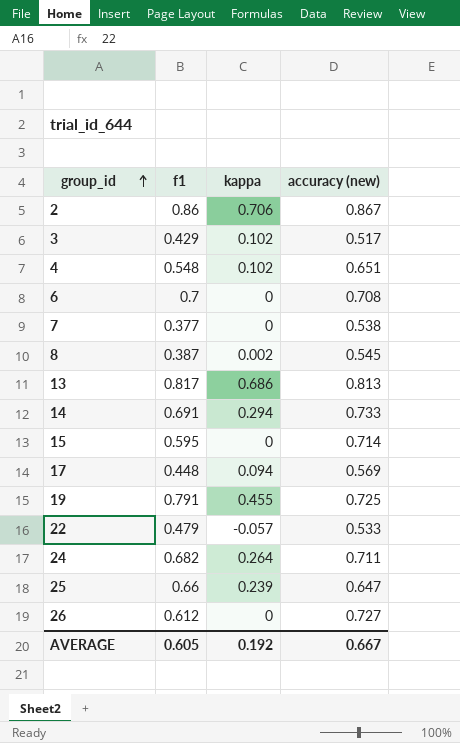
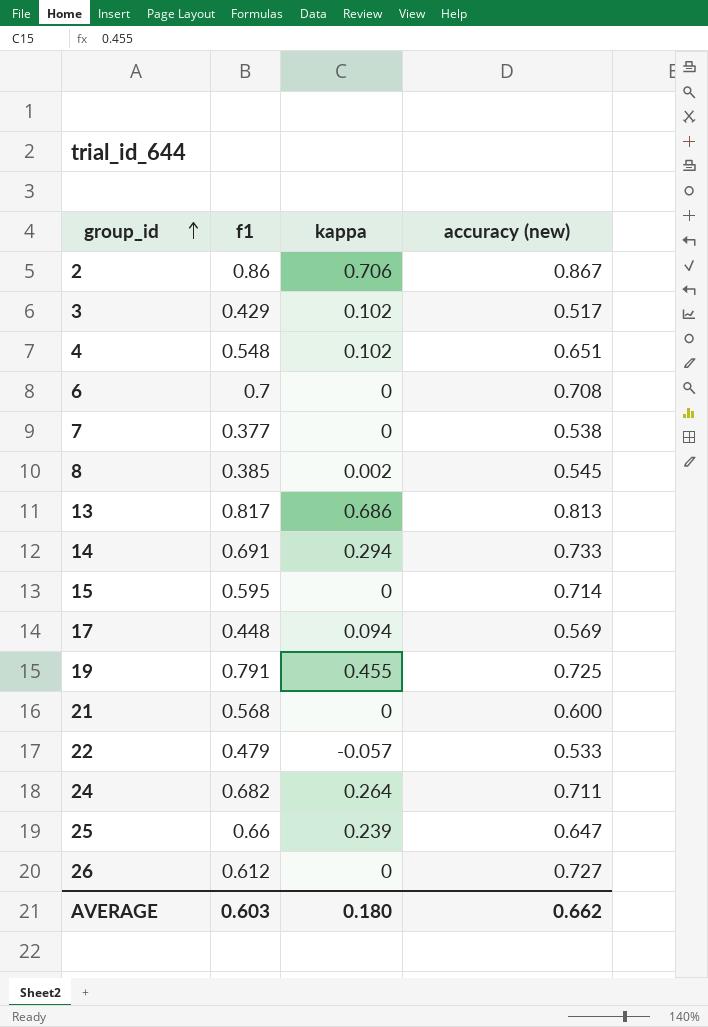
8 | f1: 0.387 -> 0.385
row 21: none -> 0.568 | 0 | 0.600
AVERAGE | f1: 0.605 -> 0.603
AVERAGE | kappa: 0.192 -> 0.180
AVERAGE | accuracy (new): 0.667 -> 0.662

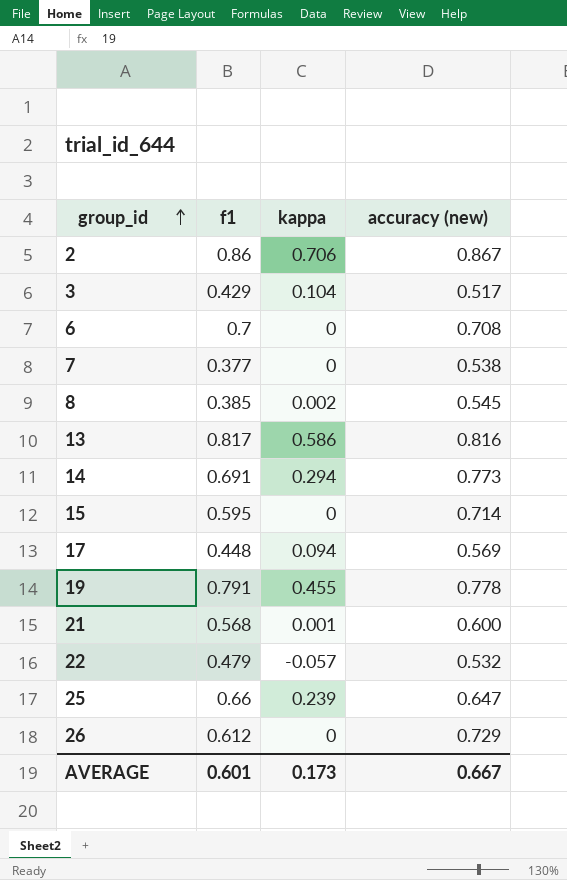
row 4: 0.548 | 0.102 | 0.651 -> none
row 24: 0.682 | 0.264 | 0.711 -> none
3 | kappa: 0.102 -> 0.104
13 | kappa: 0.686 -> 0.586
13 | accuracy (new): 0.813 -> 0.816
14 | accuracy (new): 0.733 -> 0.773
19 | accuracy (new): 0.725 -> 0.778
21 | kappa: 0 -> 0.001
22 | accuracy (new): 0.533 -> 0.532
26 | accuracy (new): 0.727 -> 0.729
AVERAGE | f1: 0.603 -> 0.601
AVERAGE | kappa: 0.180 -> 0.173
AVERAGE | accuracy (new): 0.662 -> 0.667

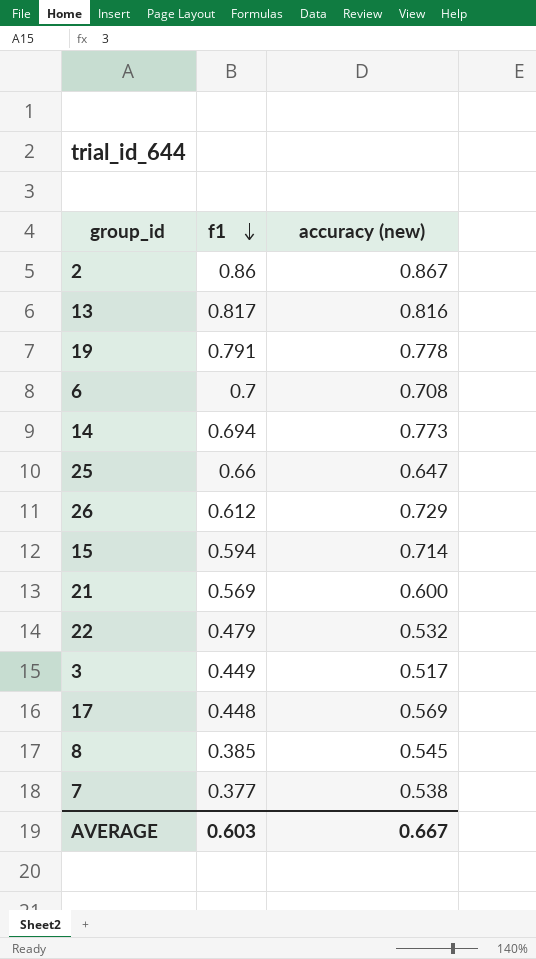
row order: group_id ascending -> f1 descending
column kappa | position: 3 -> none
14 | f1: 0.691 -> 0.694
15 | f1: 0.595 -> 0.594
21 | f1: 0.568 -> 0.569
3 | f1: 0.429 -> 0.449
AVERAGE | f1: 0.601 -> 0.603

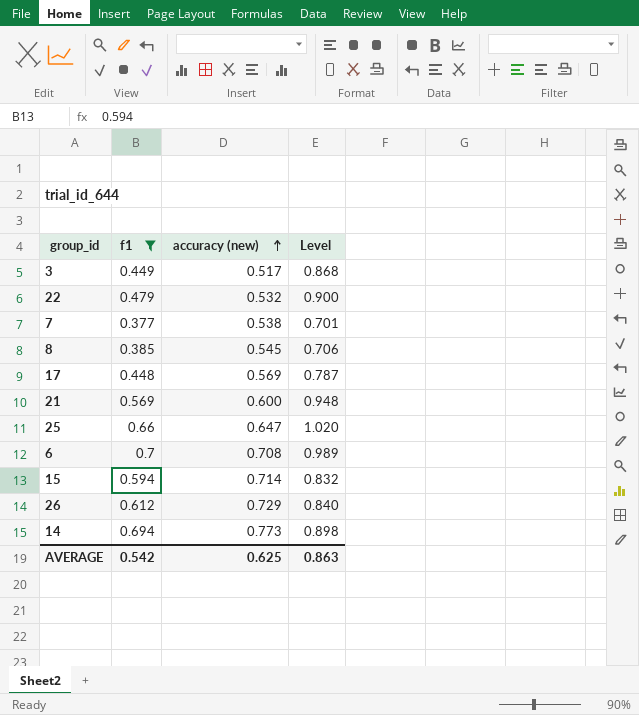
filter: none -> f1 <= 0.7
row order: f1 descending -> accuracy (new) ascending
column Level | formula: none -> [f1] / [accuracy (new)]
AVERAGE | f1: 0.603 -> 0.542
AVERAGE | accuracy (new): 0.667 -> 0.625

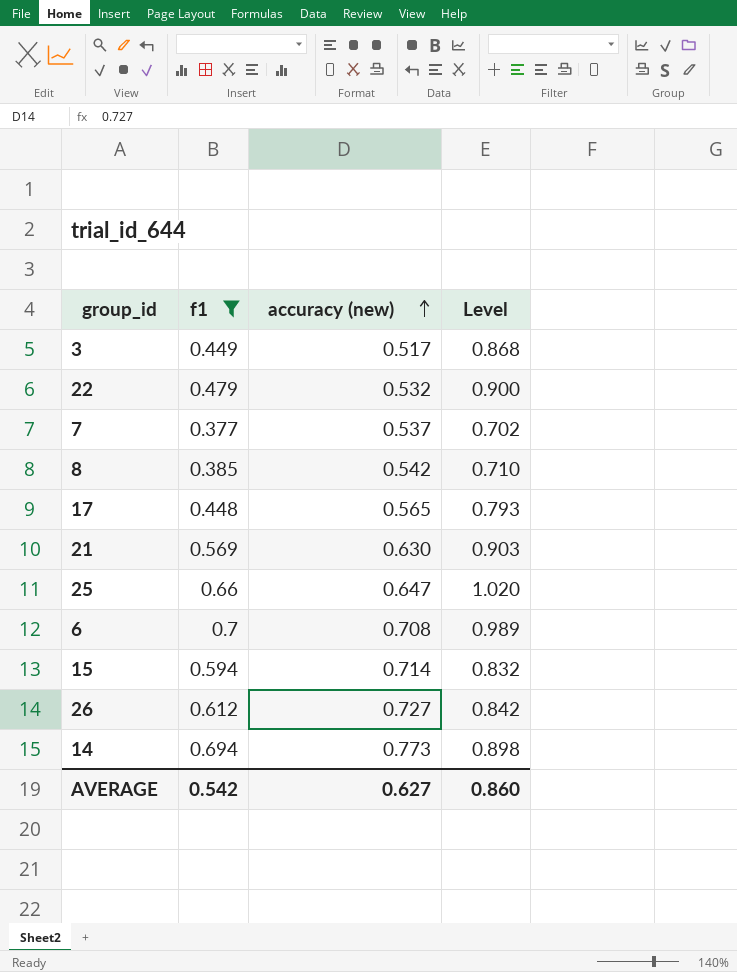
7 | accuracy (new): 0.538 -> 0.537
7 | Level: 0.701 -> 0.702
8 | accuracy (new): 0.545 -> 0.542
8 | Level: 0.706 -> 0.710
17 | accuracy (new): 0.569 -> 0.565
17 | Level: 0.787 -> 0.793
21 | accuracy (new): 0.600 -> 0.630
21 | Level: 0.948 -> 0.903
26 | accuracy (new): 0.729 -> 0.727
26 | Level: 0.840 -> 0.842
AVERAGE | accuracy (new): 0.625 -> 0.627
AVERAGE | Level: 0.863 -> 0.860

